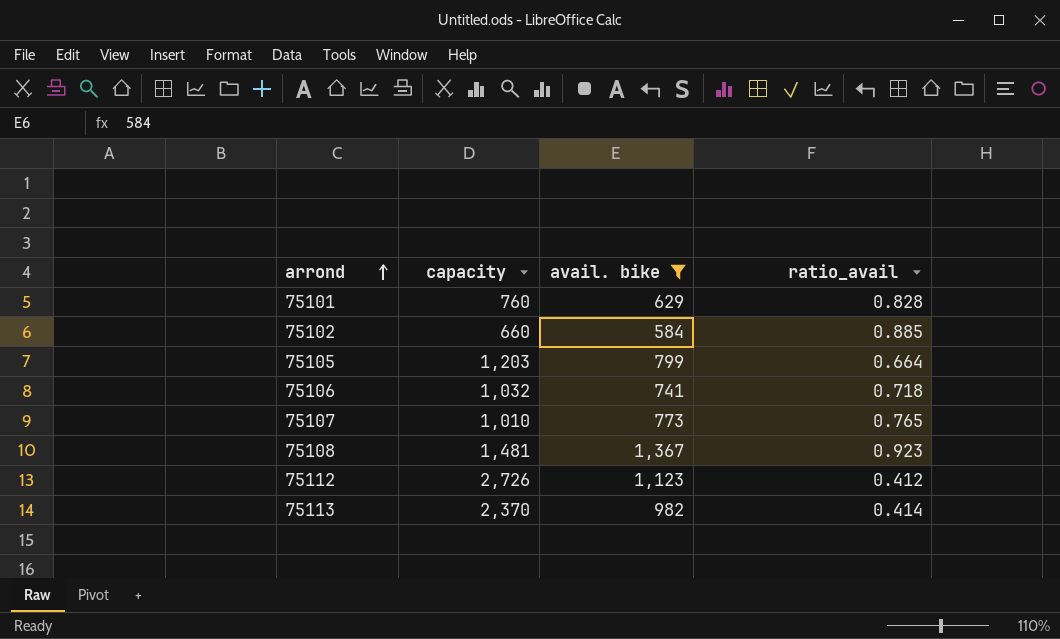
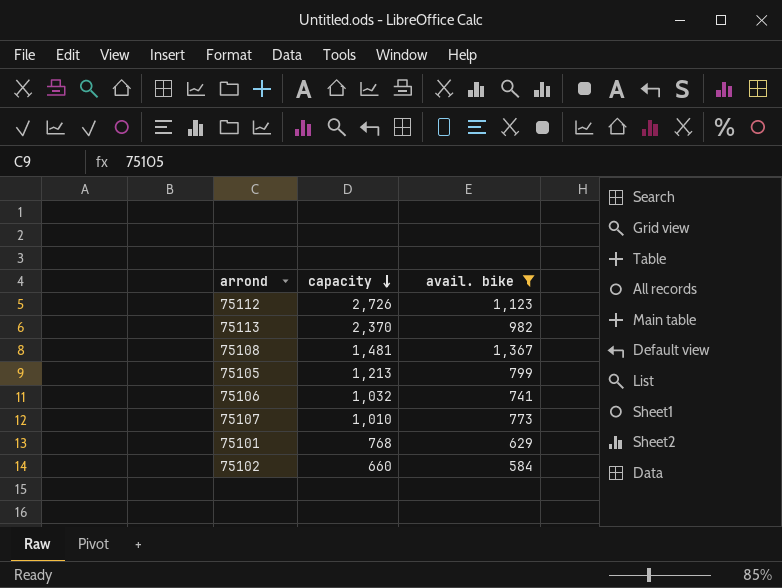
row order: arrond ascending -> capacity descending
column ratio_avail | formula: [avail. bike] / [capacity] -> none
75105 | capacity: 1,203 -> 1,213
75101 | capacity: 760 -> 768

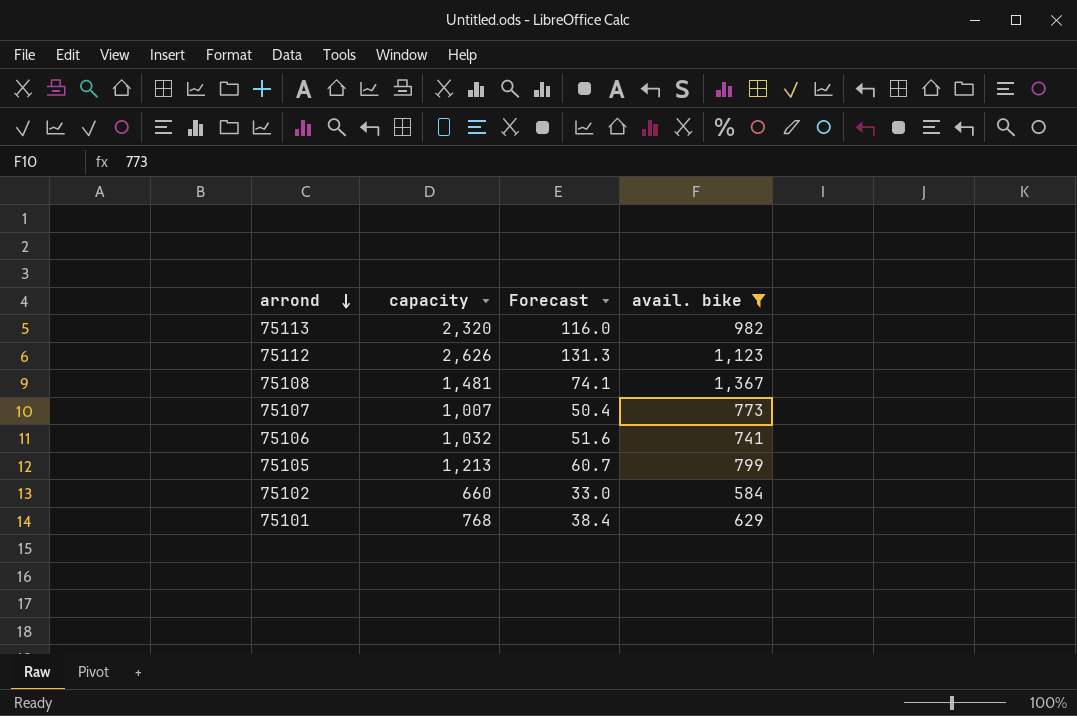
row order: capacity descending -> arrond descending
column Forecast | formula: none -> [capacity] * 0.05
75113 | capacity: 2,370 -> 2,320
75112 | capacity: 2,726 -> 2,626
75107 | capacity: 1,010 -> 1,007

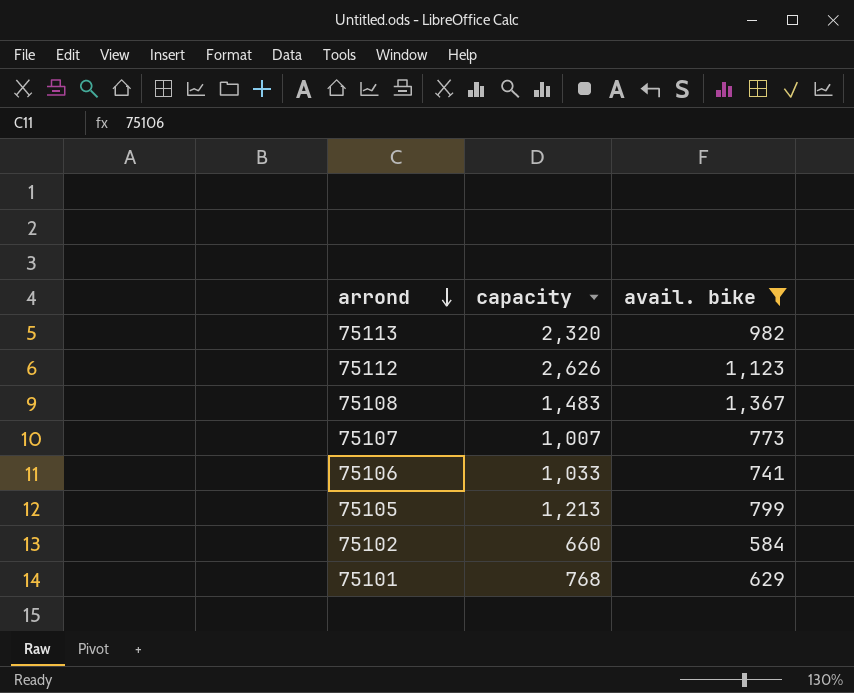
column Forecast | formula: [capacity] * 0.05 -> none
75108 | capacity: 1,481 -> 1,483
75106 | capacity: 1,032 -> 1,033

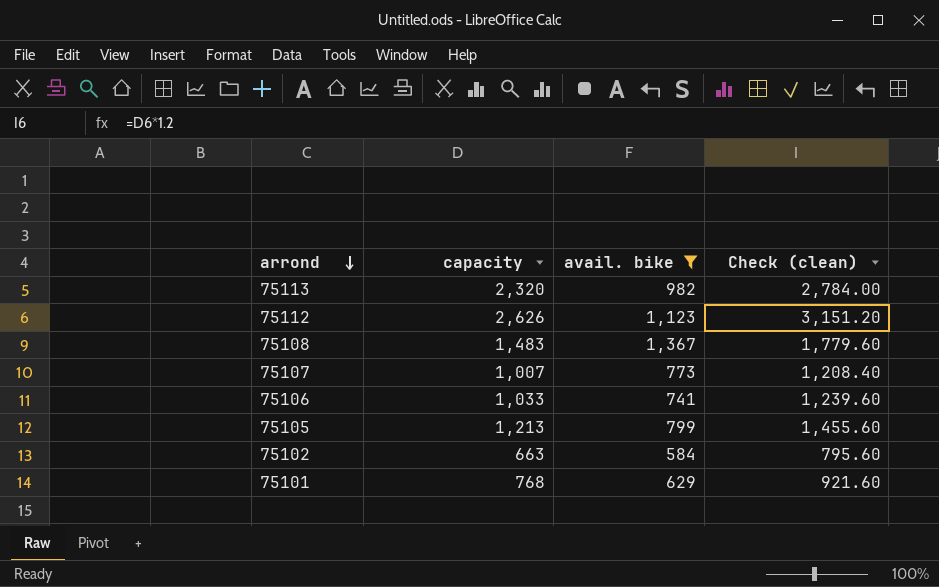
column Check (clean) | formula: none -> [capacity] * 1.2
75102 | capacity: 660 -> 663

